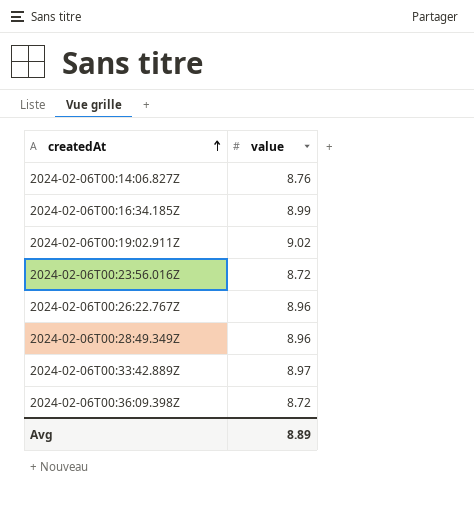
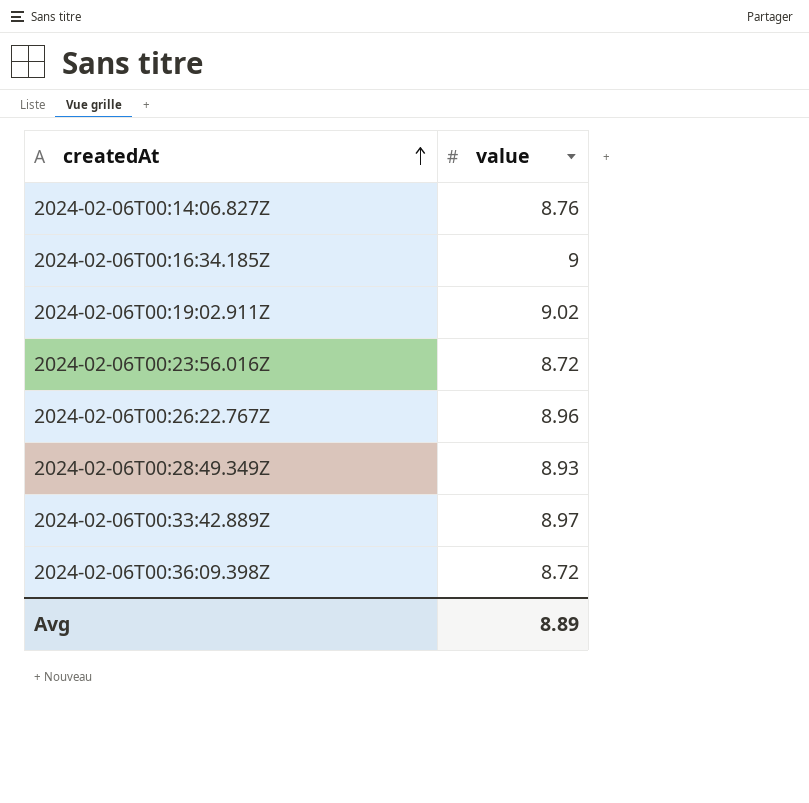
2024-02-06T00:16:34.185Z | value: 8.99 -> 9
2024-02-06T00:28:49.349Z | value: 8.96 -> 8.93

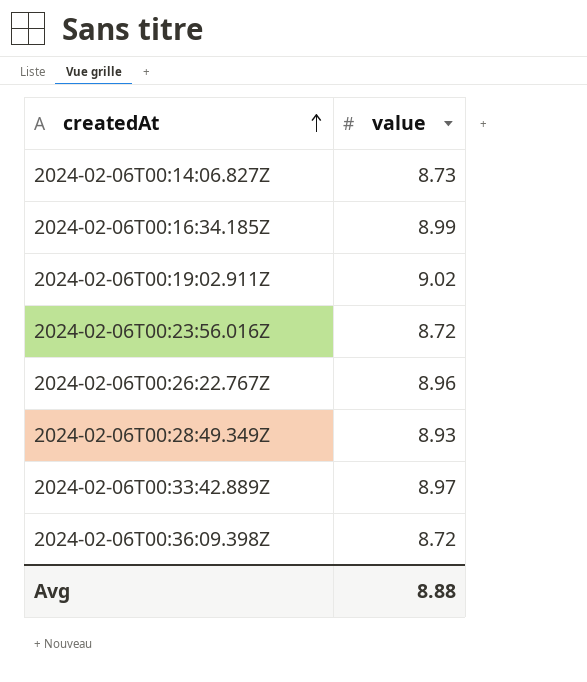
2024-02-06T00:14:06.827Z | value: 8.76 -> 8.73
2024-02-06T00:16:34.185Z | value: 9 -> 8.99
Avg | value: 8.89 -> 8.88

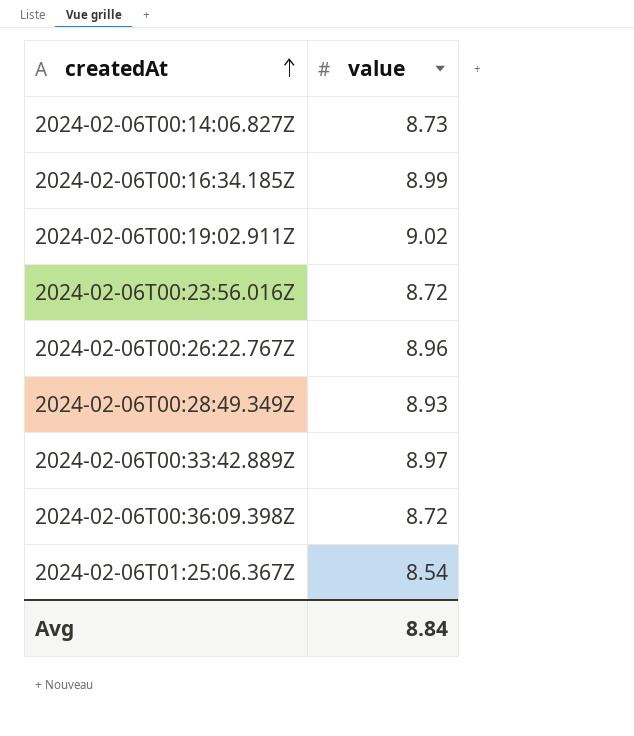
row 2024-02-06T01:25:06.367Z: none -> 8.54
Avg | value: 8.88 -> 8.84

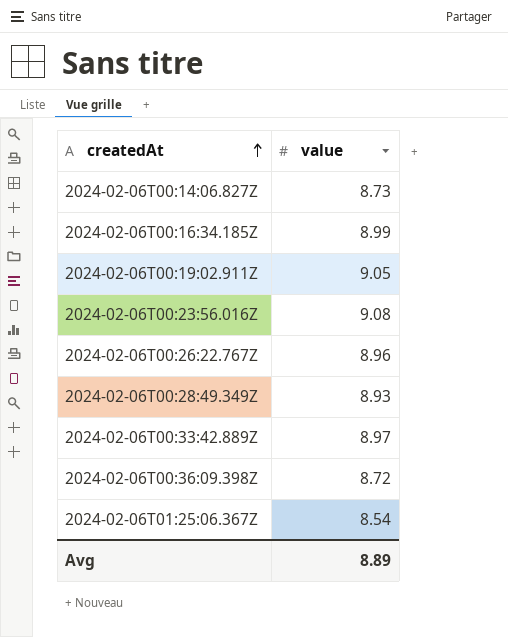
2024-02-06T00:19:02.911Z | value: 9.02 -> 9.05
2024-02-06T00:23:56.016Z | value: 8.72 -> 9.08
Avg | value: 8.84 -> 8.89

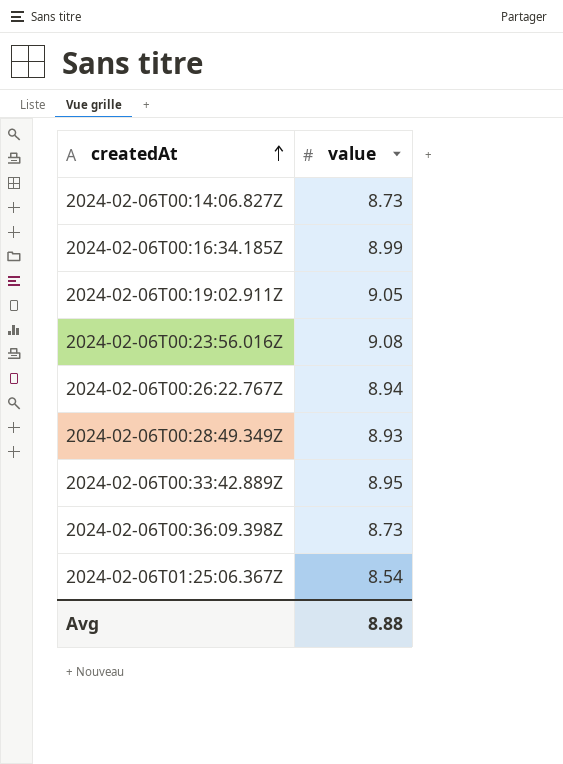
2024-02-06T00:26:22.767Z | value: 8.96 -> 8.94
2024-02-06T00:33:42.889Z | value: 8.97 -> 8.95
2024-02-06T00:36:09.398Z | value: 8.72 -> 8.73
Avg | value: 8.89 -> 8.88

